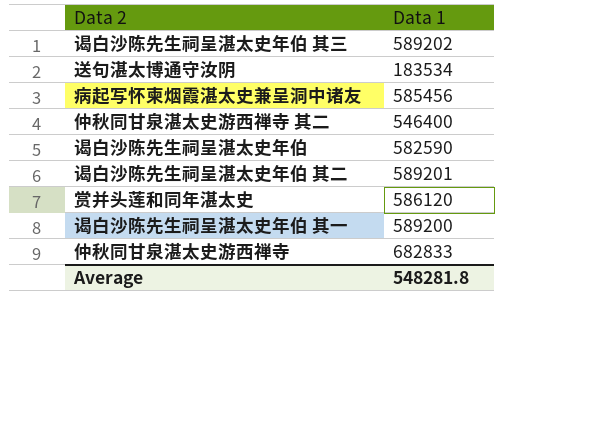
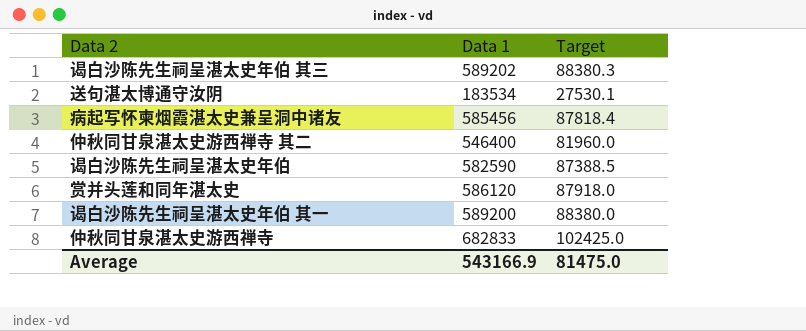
column Target | formula: none -> [Data 1] * 0.15
row 谒白沙陈先生祠呈湛太史年伯 其二: 589201 -> none
Average | Data 1: 548281.8 -> 543166.9

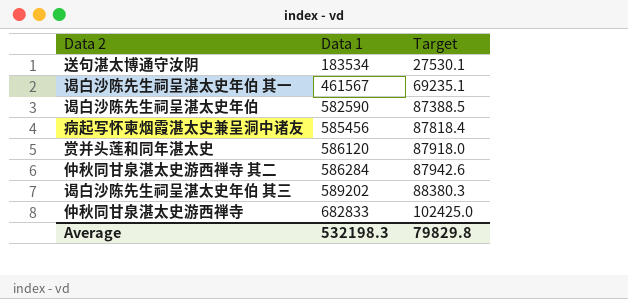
row order: none -> Data 1 ascending
谒白沙陈先生祠呈湛太史年伯 其一 | Data 1: 589200 -> 461567
谒白沙陈先生祠呈湛太史年伯 其一 | Target: 88380.0 -> 69235.1
仲秋同甘泉湛太史游西禅寺 其二 | Data 1: 546400 -> 586284
仲秋同甘泉湛太史游西禅寺 其二 | Target: 81960.0 -> 87942.6
Average | Data 1: 543166.9 -> 532198.3
Average | Target: 81475.0 -> 79829.8

